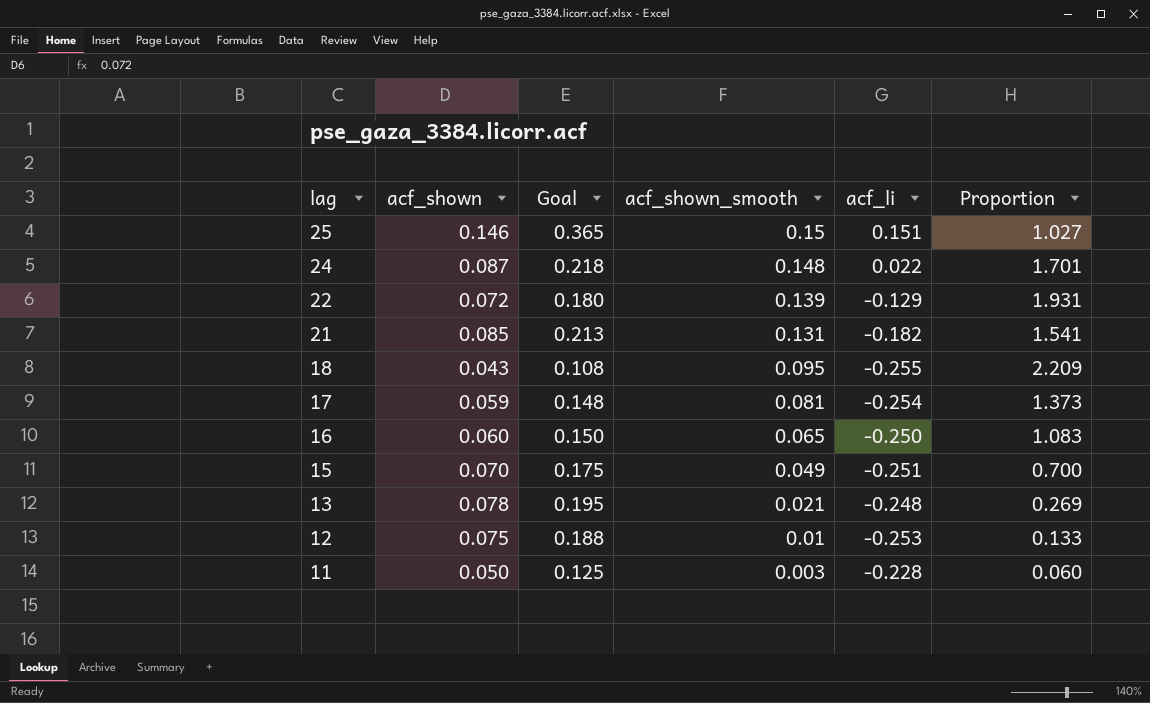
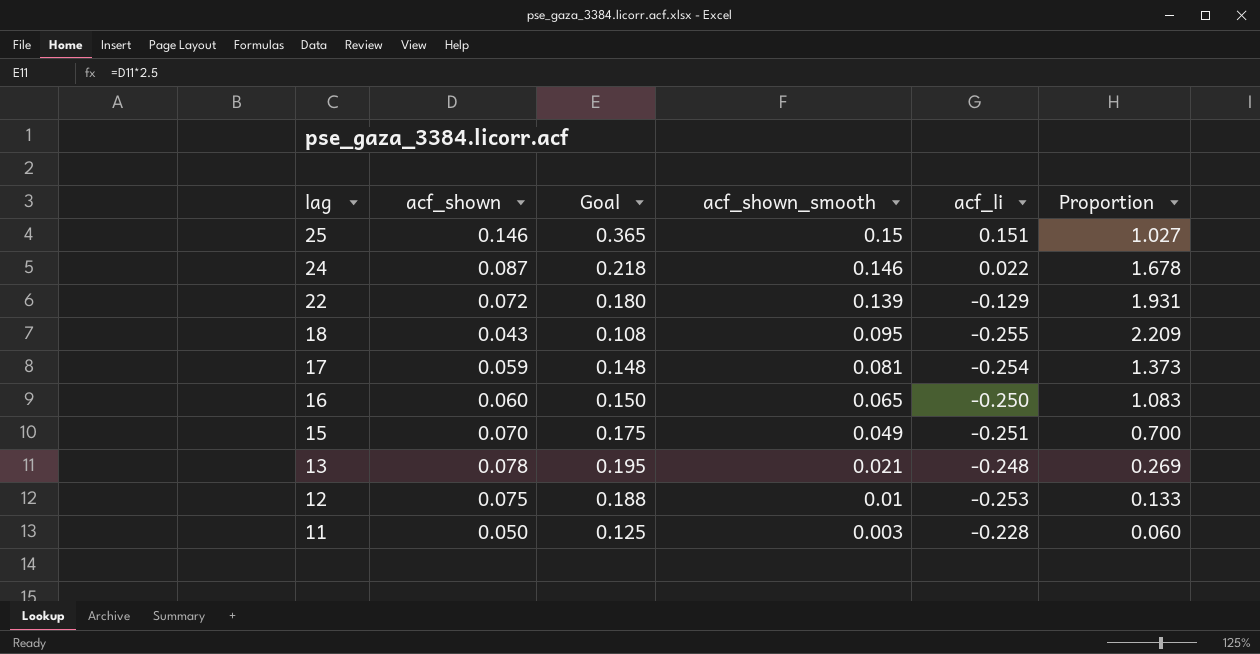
row 21: 0.085 | 0.213 | 0.131 | -0.182 | 1.541 -> none
24 | acf_shown_smooth: 0.148 -> 0.146
24 | Proportion: 1.701 -> 1.678

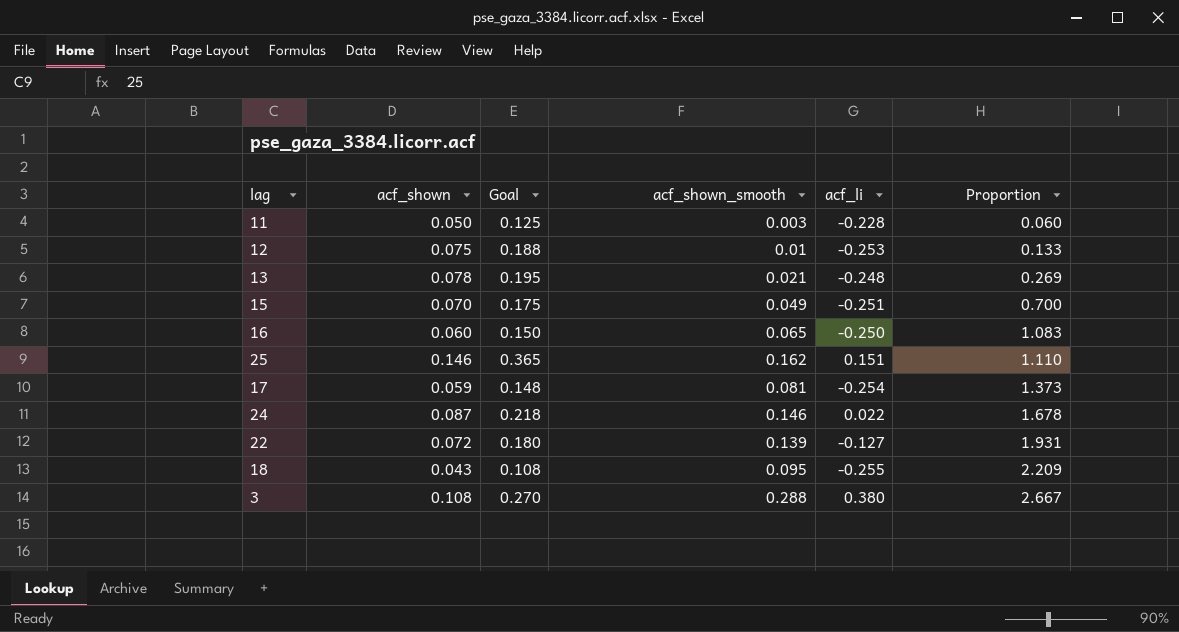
row order: lag descending -> Proportion ascending
25 | acf_shown_smooth: 0.15 -> 0.162
25 | Proportion: 1.027 -> 1.110
22 | acf_li: -0.129 -> -0.127
row 3: none -> 0.108 | 0.270 | 0.288 | 0.380 | 2.667

